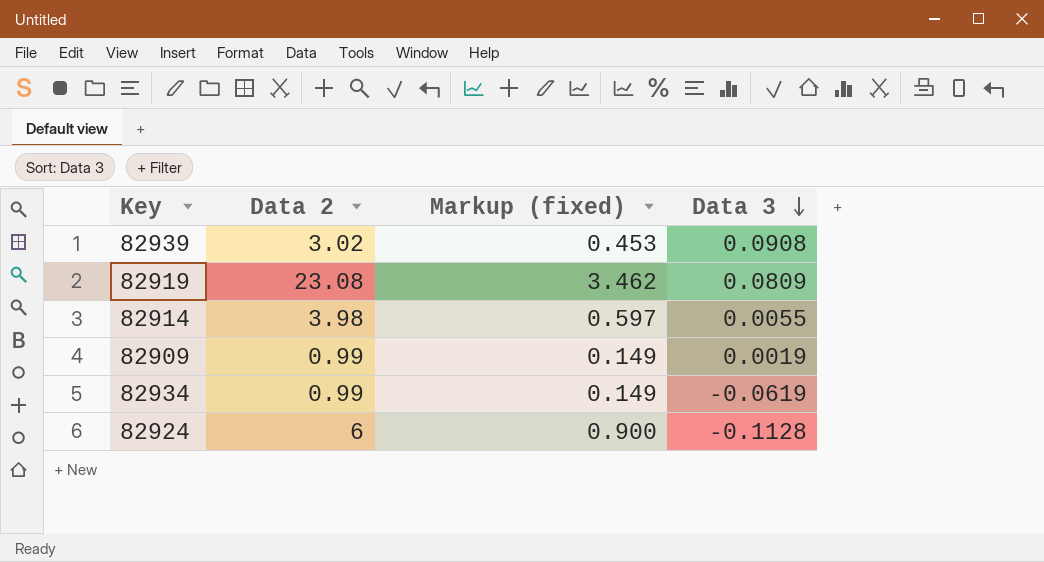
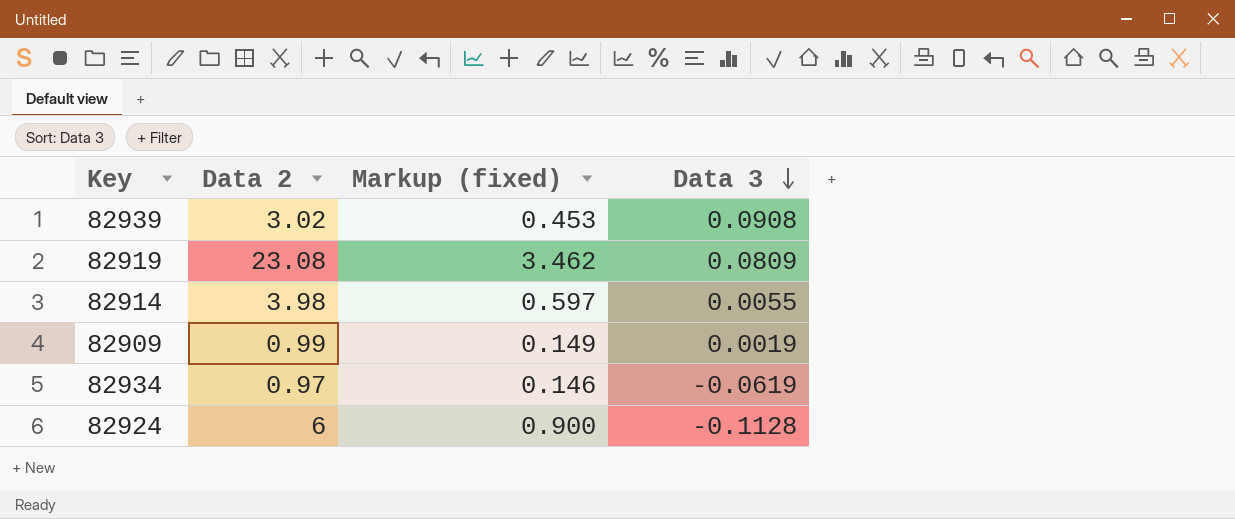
82934 | Data 2: 0.99 -> 0.97
82934 | Markup (fixed): 0.149 -> 0.146

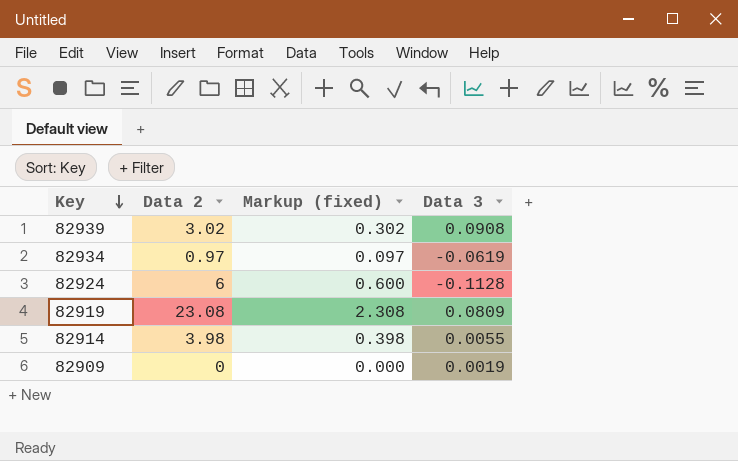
row order: Data 3 descending -> Key descending
column Markup (fixed) | formula: [Data 2] * 0.15 -> [Data 2] * 0.1
82909 | Data 2: 0.99 -> 0

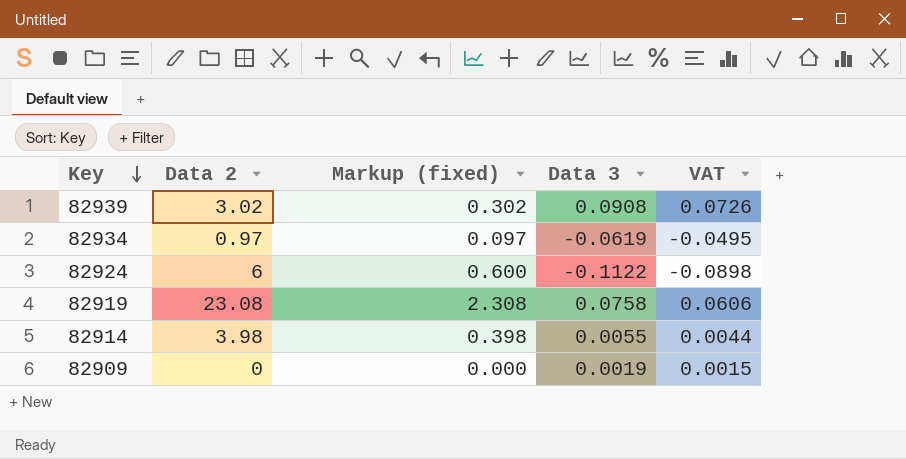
column VAT | formula: none -> [Data 3] * 0.8
82924 | Data 3: -0.1128 -> -0.1122
82919 | Data 3: 0.0809 -> 0.0758

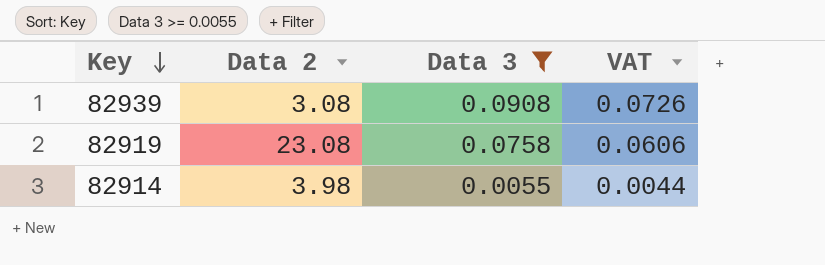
filter: none -> Data 3 >= 0.0055
column Markup (fixed) | formula: [Data 2] * 0.1 -> none
82939 | Data 2: 3.02 -> 3.08

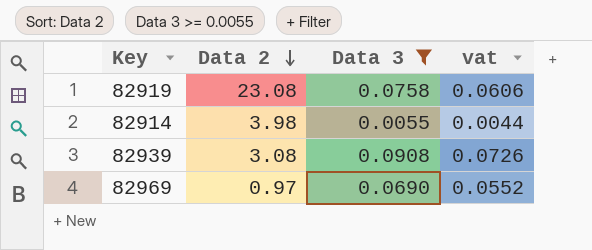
row order: Key descending -> Data 2 descending
column name: VAT -> vat
row 82969: none -> 0.97 | 0.0690 | 0.0552

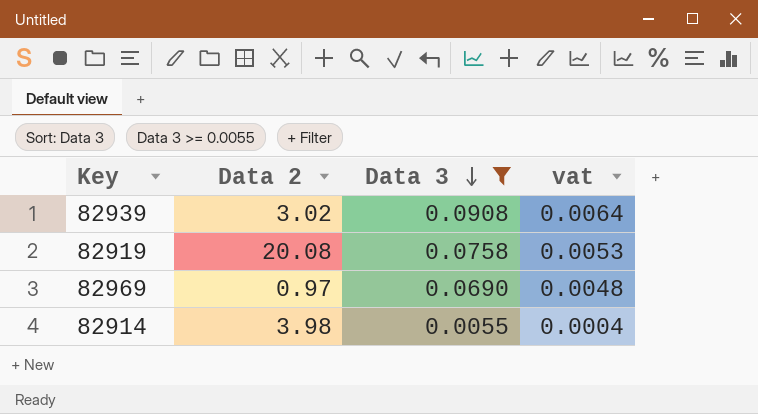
row order: Data 2 descending -> Data 3 descending
column vat | formula: [Data 3] * 0.8 -> [Data 3] * 0.07
82939 | Data 2: 3.08 -> 3.02
82919 | Data 2: 23.08 -> 20.08

